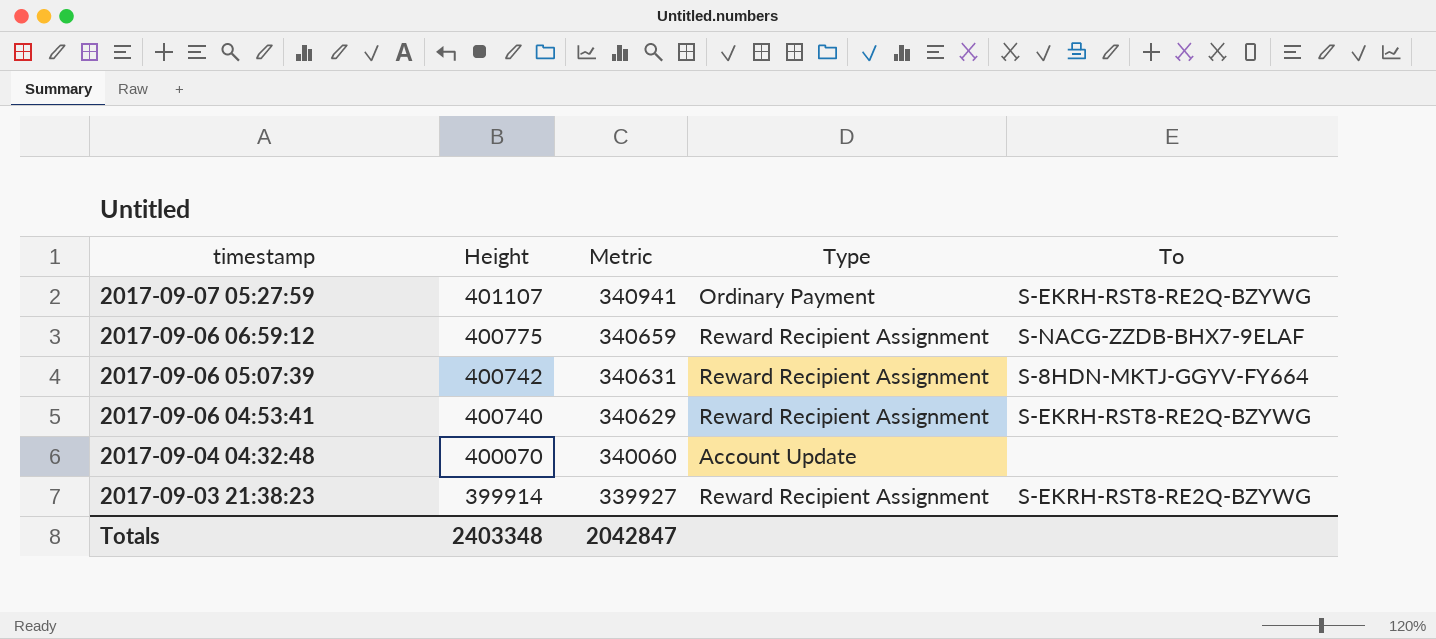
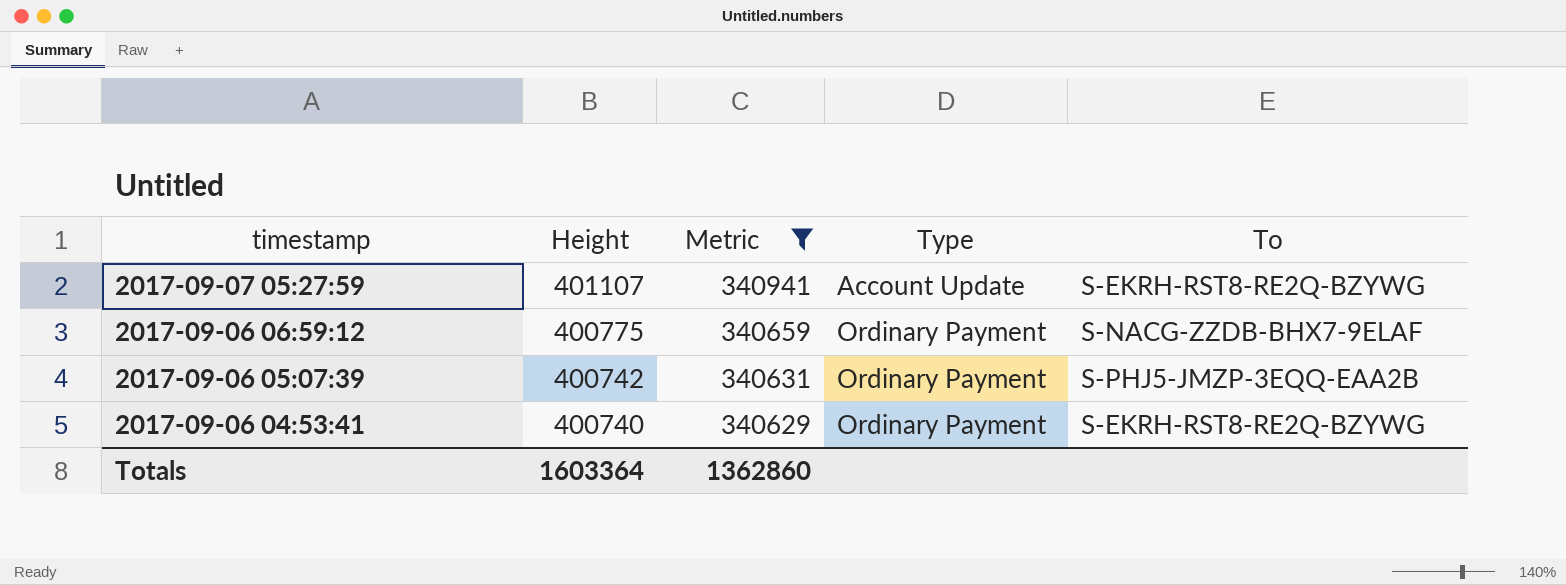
filter: none -> Metric >= 340629
2017-09-07 05:27:59 | Type: Ordinary Payment -> Account Update
2017-09-06 06:59:12 | Type: Reward Recipient Assignment -> Ordinary Payment
2017-09-06 05:07:39 | Type: Reward Recipient Assignment -> Ordinary Payment
2017-09-06 05:07:39 | To: S-8HDN-MKTJ-GGYV-FY664 -> S-PHJ5-JMZP-3EQQ-EAA2B
2017-09-06 04:53:41 | Type: Reward Recipient Assignment -> Ordinary Payment
Totals | Height: 2403348 -> 1603364
Totals | Metric: 2042847 -> 1362860

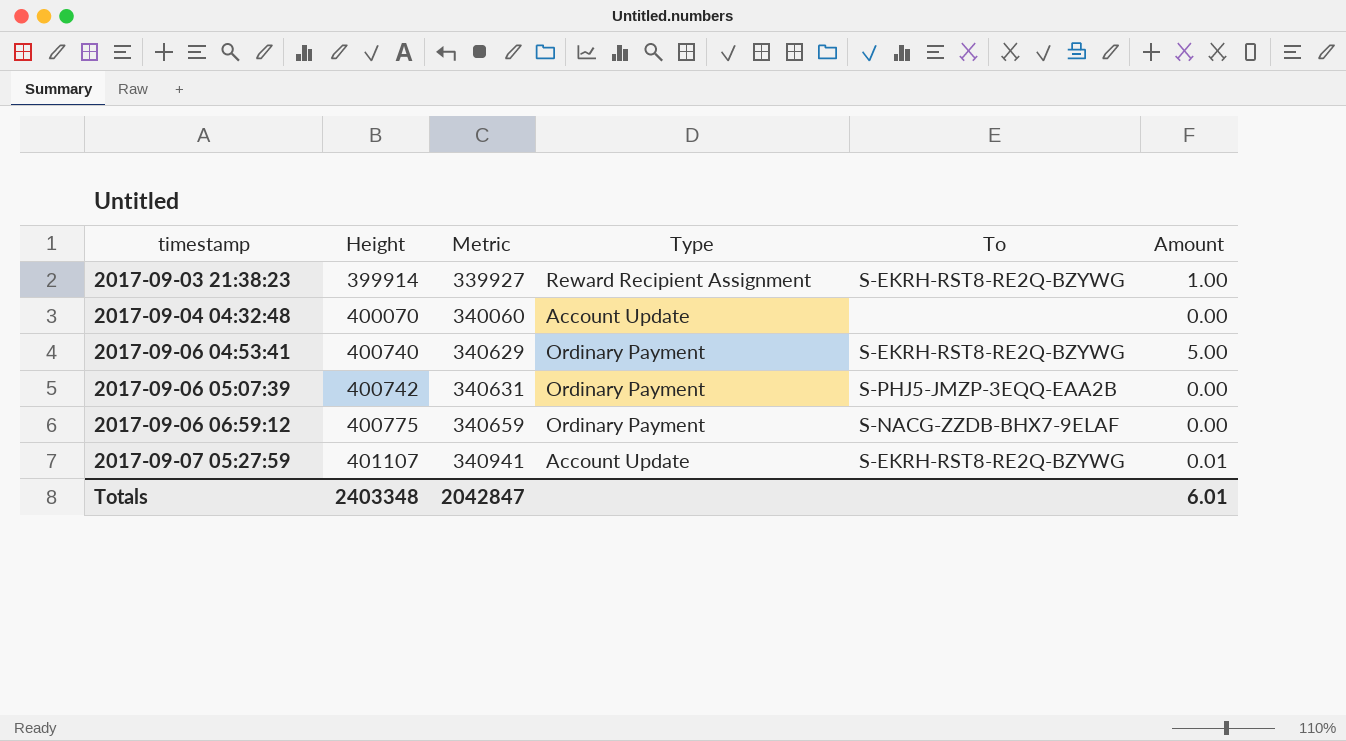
filter: Metric >= 340629 -> none
row order: timestamp descending -> timestamp ascending
column Amount | position: none -> 6
Totals | Height: 1603364 -> 2403348
Totals | Metric: 1362860 -> 2042847

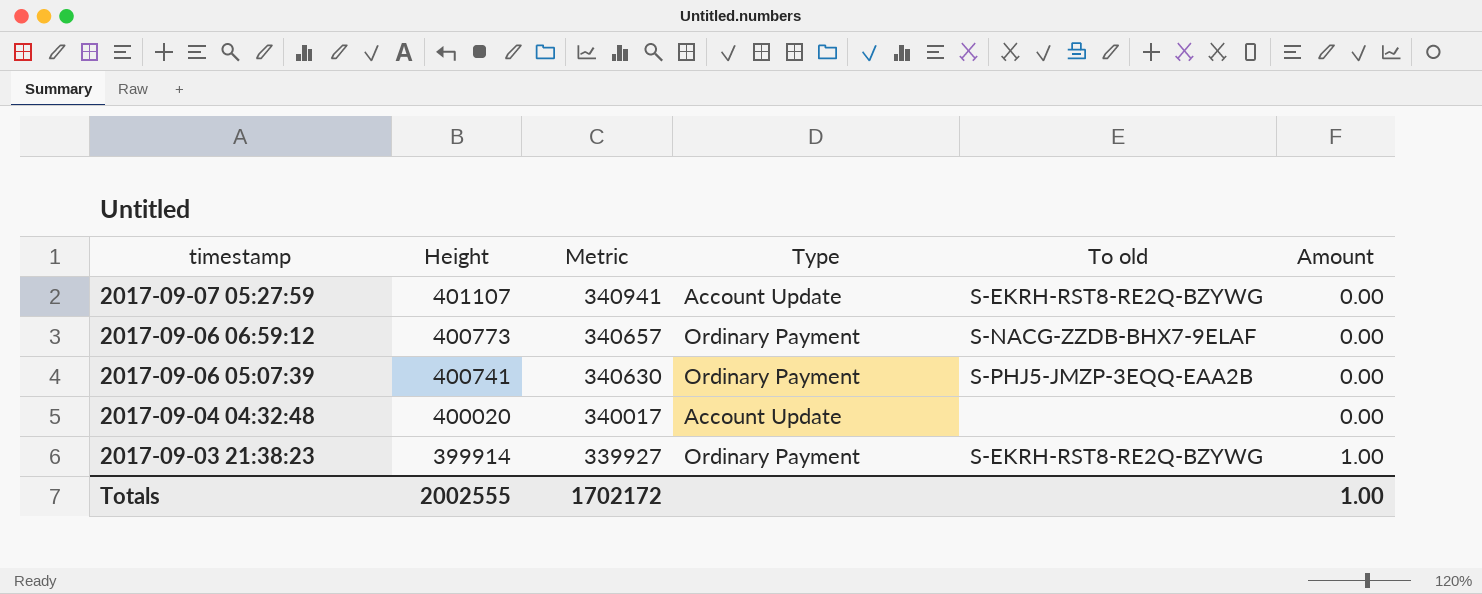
row order: timestamp ascending -> timestamp descending
column name: To -> To old
row 2017-09-06 04:53:41: 400740 | 340629 | Ordinary Payment | S-EKRH-RST8-RE2Q-BZYWG | 5.00 -> none
2017-09-07 05:27:59 | Amount: 0.01 -> 0.00
2017-09-06 06:59:12 | Height: 400775 -> 400773
2017-09-06 06:59:12 | Metric: 340659 -> 340657
2017-09-06 05:07:39 | Height: 400742 -> 400741
2017-09-06 05:07:39 | Metric: 340631 -> 340630
2017-09-04 04:32:48 | Height: 400070 -> 400020
2017-09-04 04:32:48 | Metric: 340060 -> 340017
2017-09-03 21:38:23 | Type: Reward Recipient Assignment -> Ordinary Payment
Totals | Height: 2403348 -> 2002555
Totals | Metric: 2042847 -> 1702172
Totals | Amount: 6.01 -> 1.00

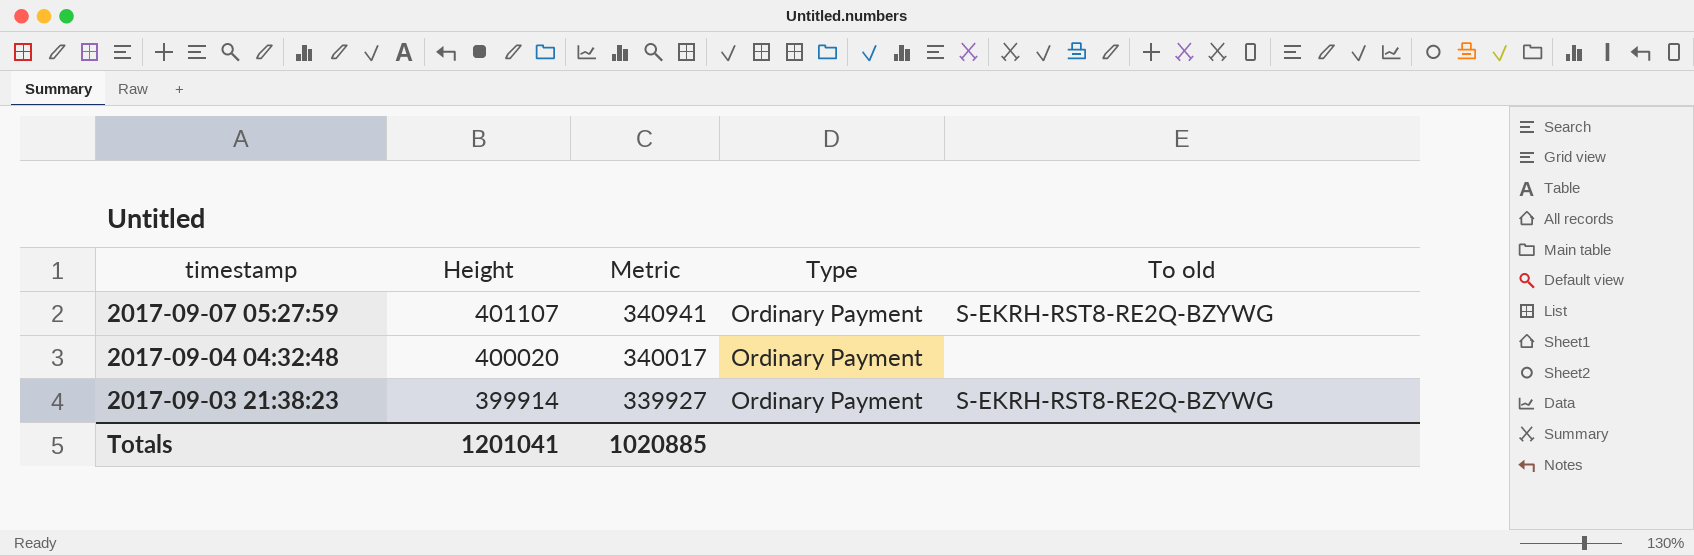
column Amount | position: 6 -> none
row 2017-09-06 06:59:12: 400773 | 340657 | Ordinary Payment | S-NACG-ZZDB-BHX7-9ELAF | 0.00 -> none
row 2017-09-06 05:07:39: 400741 | 340630 | Ordinary Payment | S-PHJ5-JMZP-3EQQ-EAA2B | 0.00 -> none
2017-09-07 05:27:59 | Type: Account Update -> Ordinary Payment
2017-09-04 04:32:48 | Type: Account Update -> Ordinary Payment
Totals | Height: 2002555 -> 1201041
Totals | Metric: 1702172 -> 1020885

